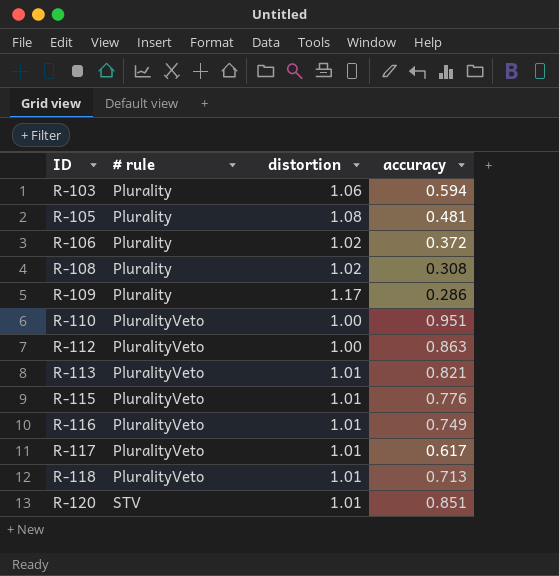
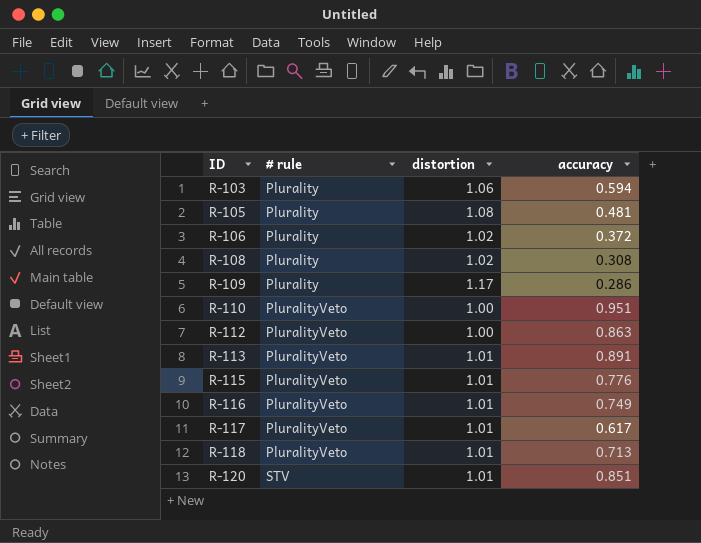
R-113 | accuracy: 0.821 -> 0.891

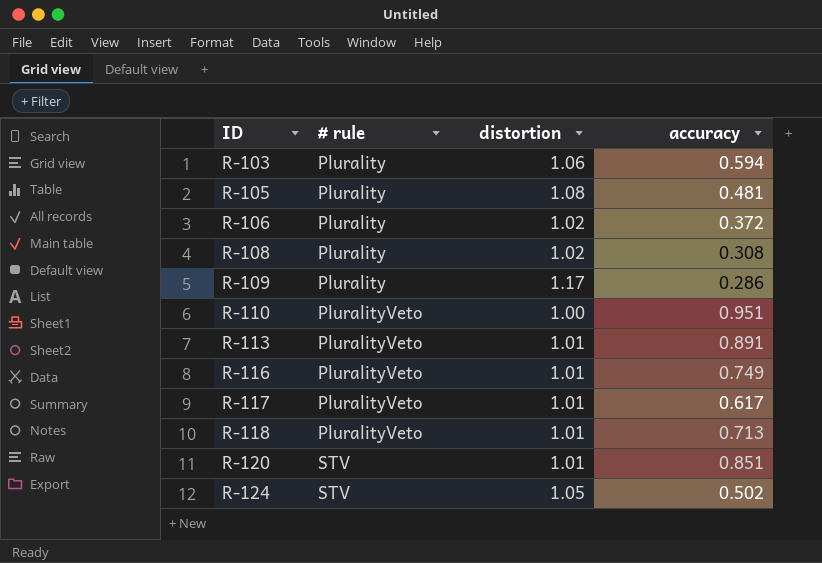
row R-112: PluralityVeto | 1.00 | 0.863 -> none
row R-115: PluralityVeto | 1.01 | 0.776 -> none
row R-124: none -> STV | 1.05 | 0.502

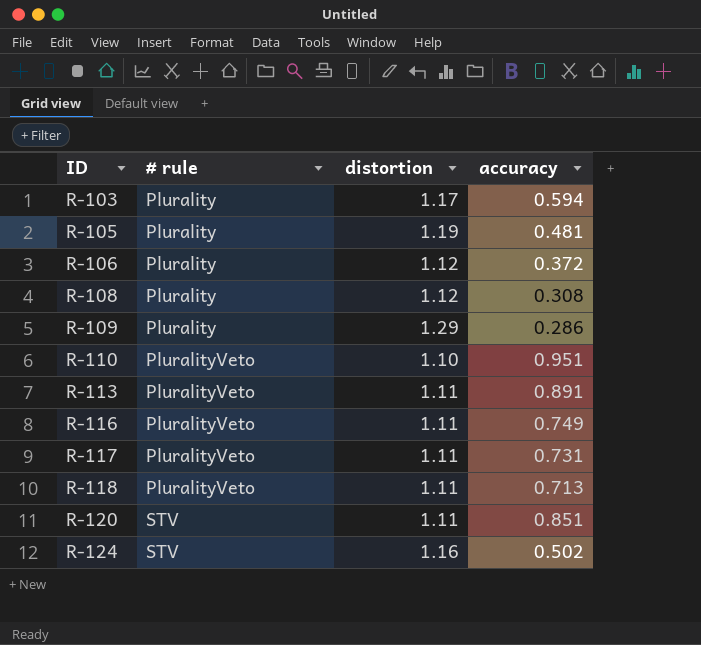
R-103 | distortion: 1.06 -> 1.17
R-105 | distortion: 1.08 -> 1.19
R-106 | distortion: 1.02 -> 1.12
R-108 | distortion: 1.02 -> 1.12
R-109 | distortion: 1.17 -> 1.29
R-110 | distortion: 1.00 -> 1.10
R-113 | distortion: 1.01 -> 1.11
R-116 | distortion: 1.01 -> 1.11
R-117 | distortion: 1.01 -> 1.11
R-117 | accuracy: 0.617 -> 0.731
R-118 | distortion: 1.01 -> 1.11
R-120 | distortion: 1.01 -> 1.11
R-124 | distortion: 1.05 -> 1.16

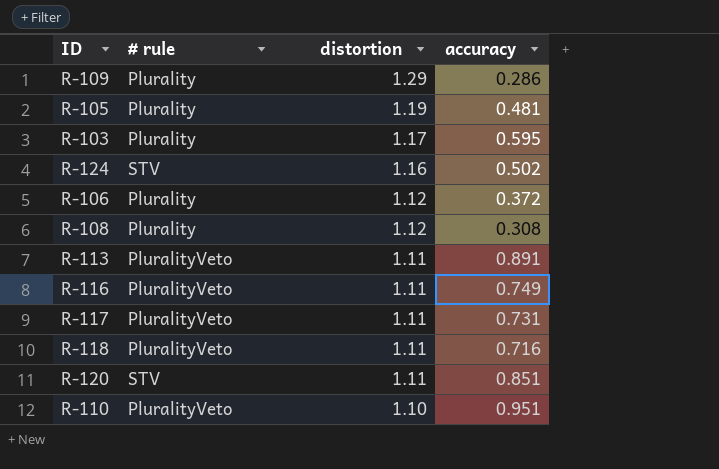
row order: ID ascending -> distortion descending
R-103 | accuracy: 0.594 -> 0.595
R-118 | accuracy: 0.713 -> 0.716

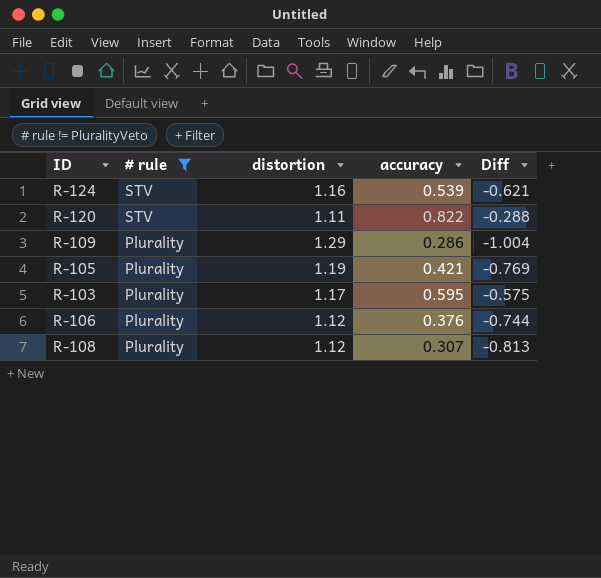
filter: none -> # rule != PluralityVeto
row order: distortion descending -> # rule descending
column Diff | formula: none -> [accuracy] - [distortion]
R-124 | accuracy: 0.502 -> 0.539
R-120 | accuracy: 0.851 -> 0.822
R-105 | accuracy: 0.481 -> 0.421
R-106 | accuracy: 0.372 -> 0.376
R-108 | accuracy: 0.308 -> 0.307

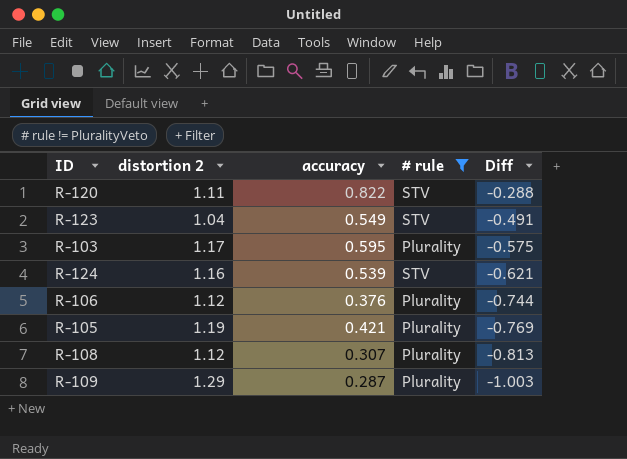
row order: # rule descending -> Diff descending
column name: distortion -> distortion 2
column # rule | position: 2 -> 4
row R-123: none -> 1.04 | 0.549 | STV | -0.491
R-109 | accuracy: 0.286 -> 0.287
R-109 | Diff: -1.004 -> -1.003

